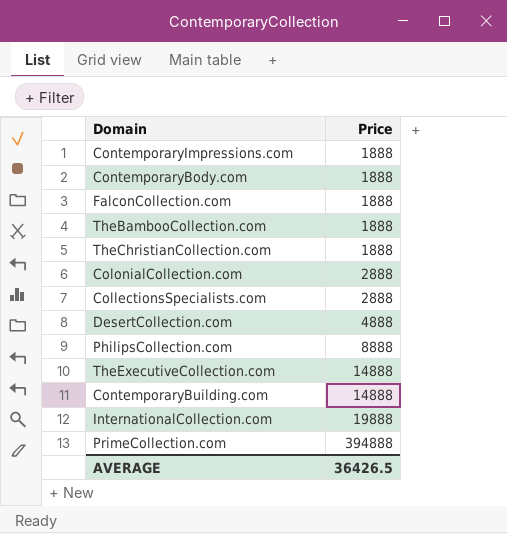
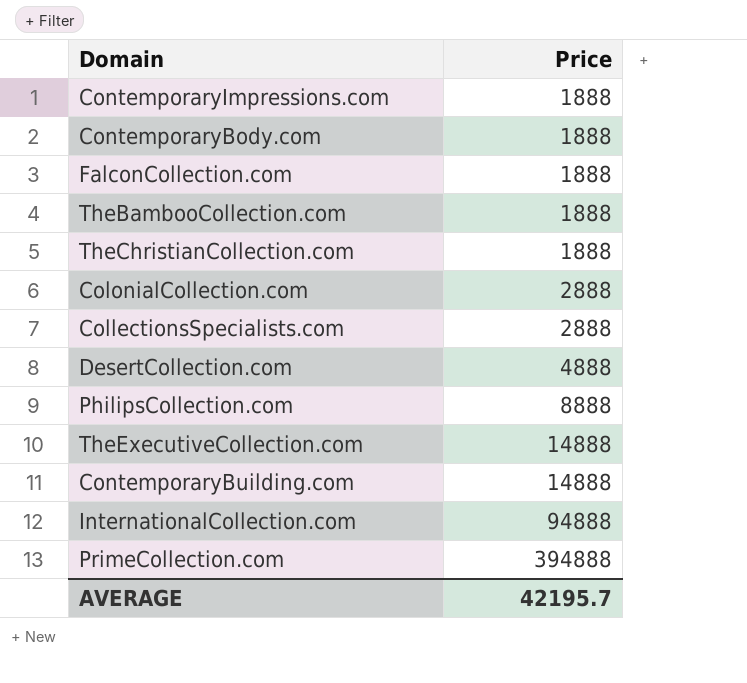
InternationalCollection.com | Price: 19888 -> 94888
AVERAGE | Price: 36426.5 -> 42195.7

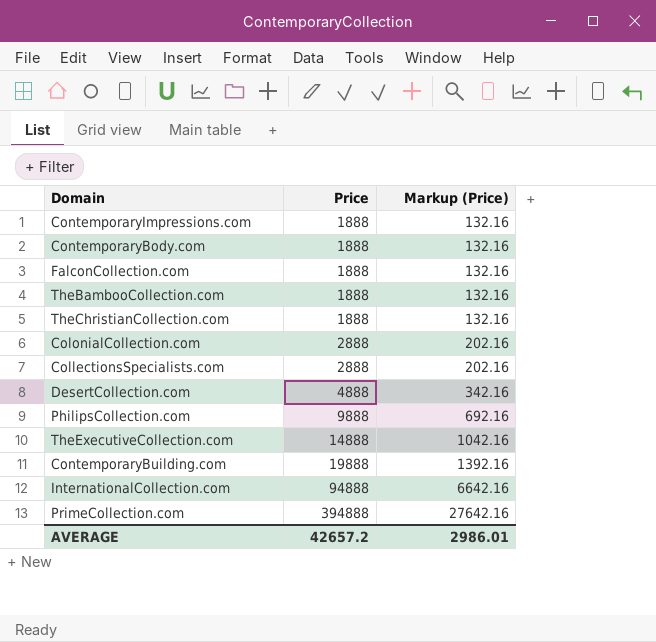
column Markup (Price) | formula: none -> [Price] * 0.07
PhilipsCollection.com | Price: 8888 -> 9888
ContemporaryBuilding.com | Price: 14888 -> 19888
AVERAGE | Price: 42195.7 -> 42657.2

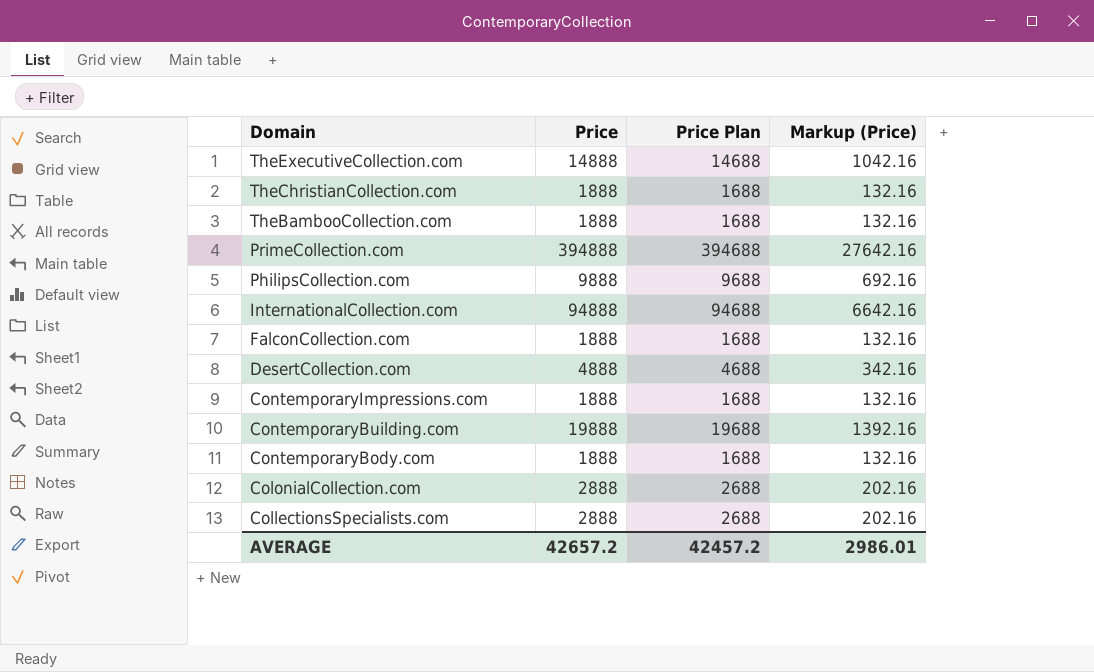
row order: Price ascending -> Domain descending
column Price Plan | formula: none -> [Price] - 200

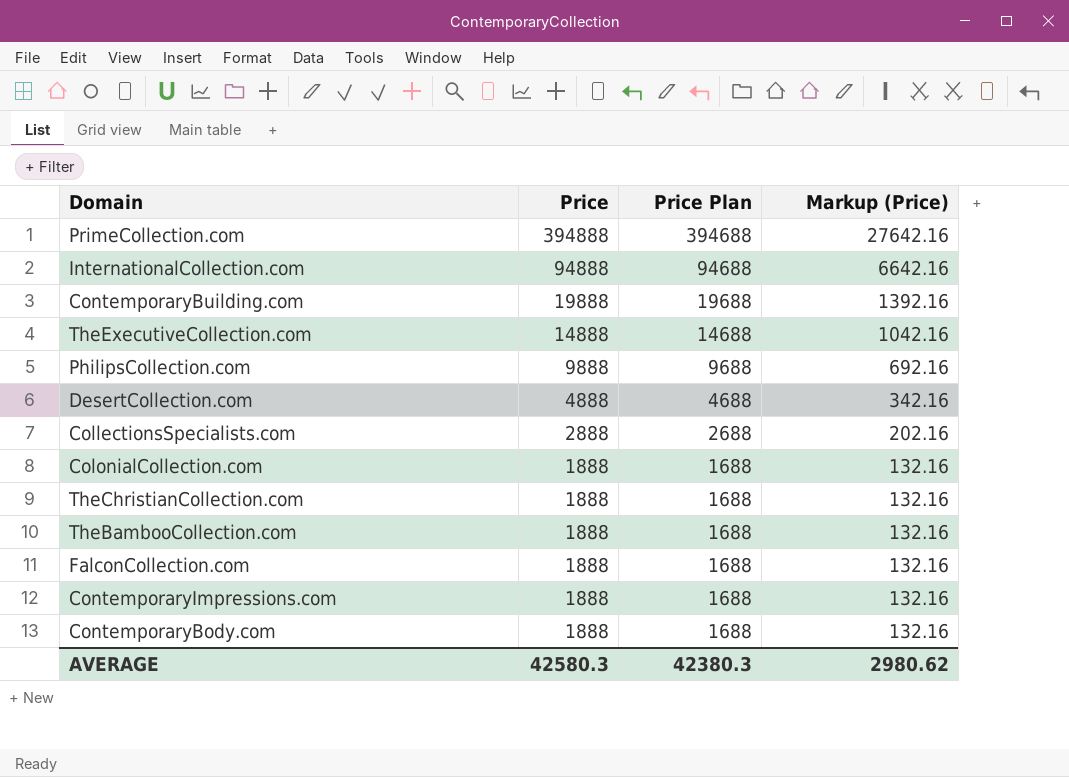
row order: Domain descending -> Price descending
ColonialCollection.com | Price: 2888 -> 1888
ColonialCollection.com | Price Plan: 2688 -> 1688
ColonialCollection.com | Markup (Price): 202.16 -> 132.16
AVERAGE | Price: 42657.2 -> 42580.3
AVERAGE | Price Plan: 42457.2 -> 42380.3
AVERAGE | Markup (Price): 2986.01 -> 2980.62

